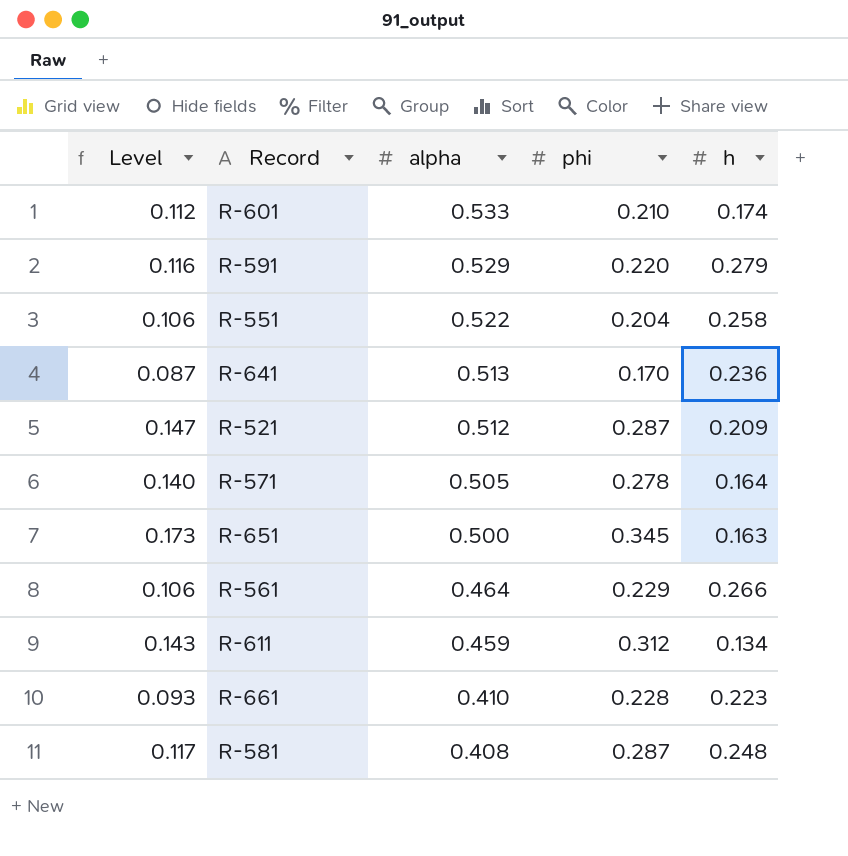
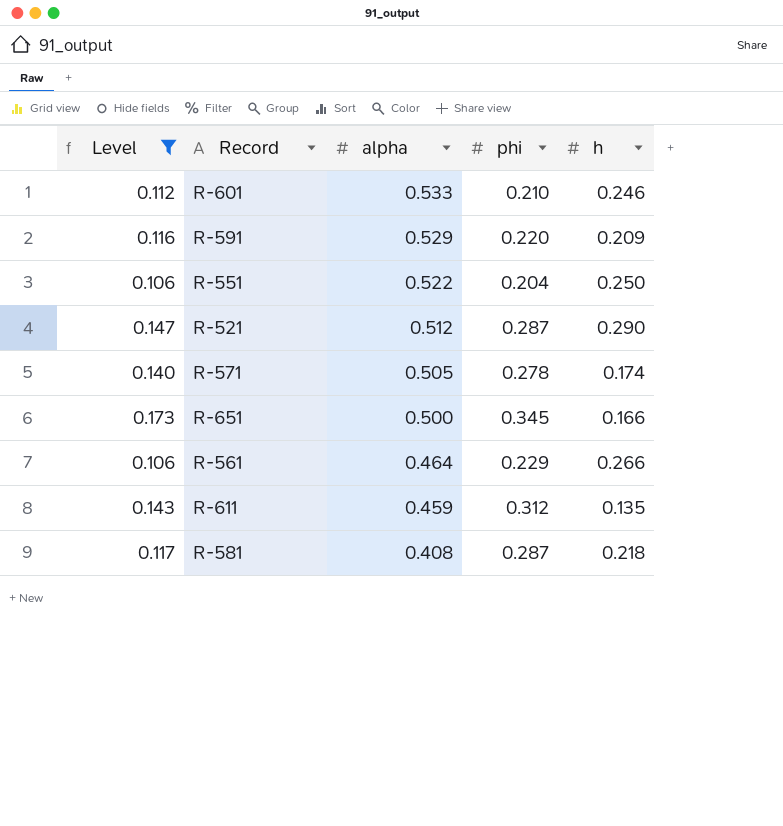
filter: none -> Level >= 0.106
R-601 | h: 0.174 -> 0.246
R-591 | h: 0.279 -> 0.209
R-551 | h: 0.258 -> 0.250
R-521 | h: 0.209 -> 0.290
R-571 | h: 0.164 -> 0.174
R-651 | h: 0.163 -> 0.166
R-611 | h: 0.134 -> 0.135
R-581 | h: 0.248 -> 0.218

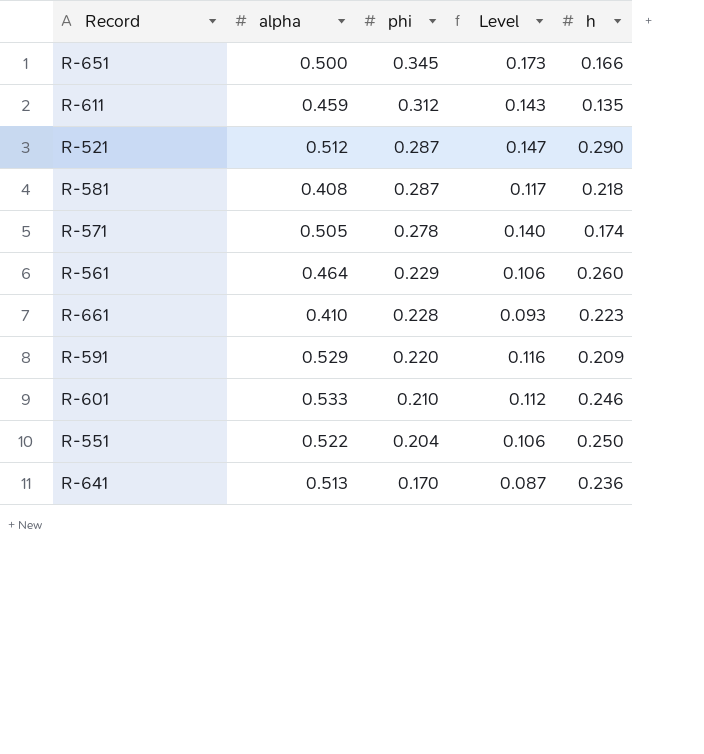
filter: Level >= 0.106 -> none
row order: alpha descending -> phi descending
column Level | position: 1 -> 4
R-561 | h: 0.266 -> 0.260

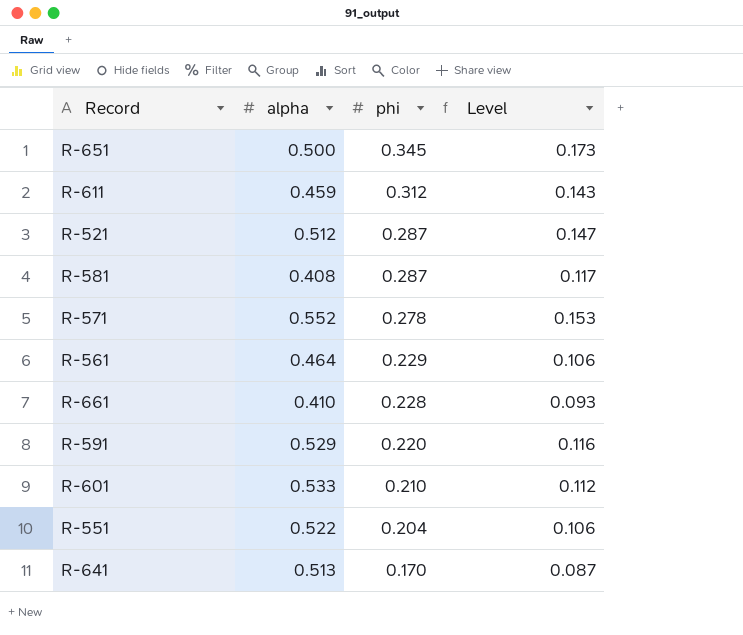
column h | position: 5 -> none
R-571 | alpha: 0.505 -> 0.552
R-571 | Level: 0.140 -> 0.153

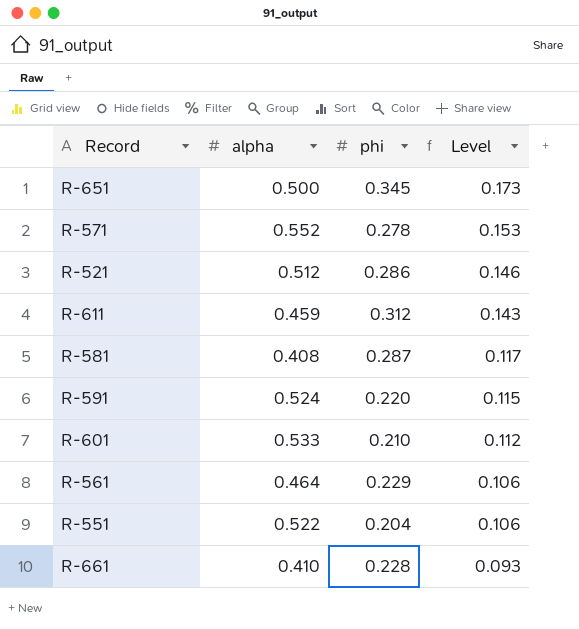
row order: phi descending -> Level descending
row R-641: 0.513 | 0.170 | 0.087 -> none
R-521 | phi: 0.287 -> 0.286
R-521 | Level: 0.147 -> 0.146
R-591 | alpha: 0.529 -> 0.524
R-591 | Level: 0.116 -> 0.115

